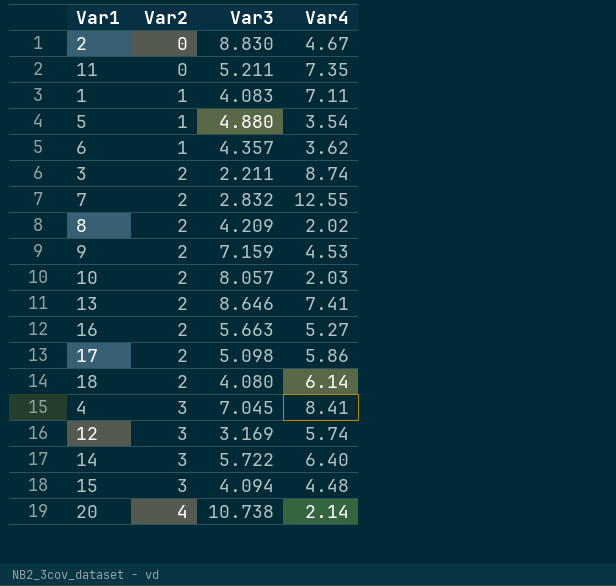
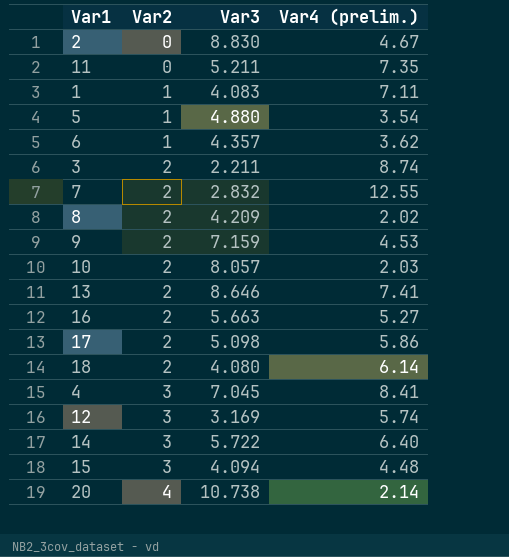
column name: Var4 -> Var4 (prelim.)

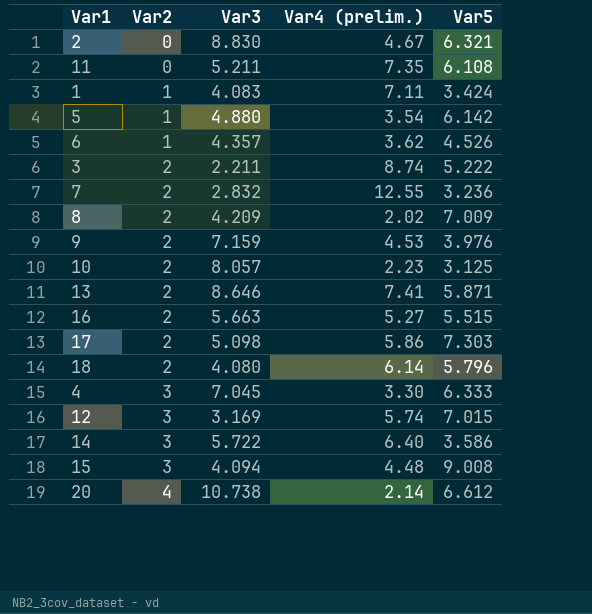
column Var5 | position: none -> 5
10 | Var4 (prelim.): 2.03 -> 2.23
4 | Var4 (prelim.): 8.41 -> 3.30

